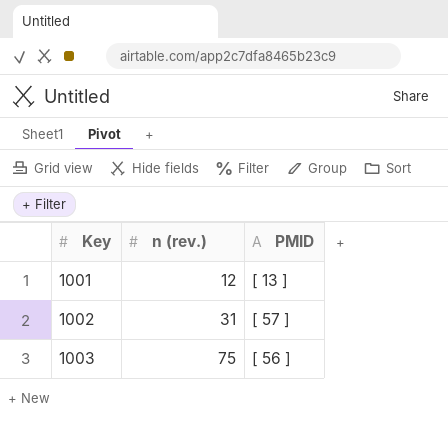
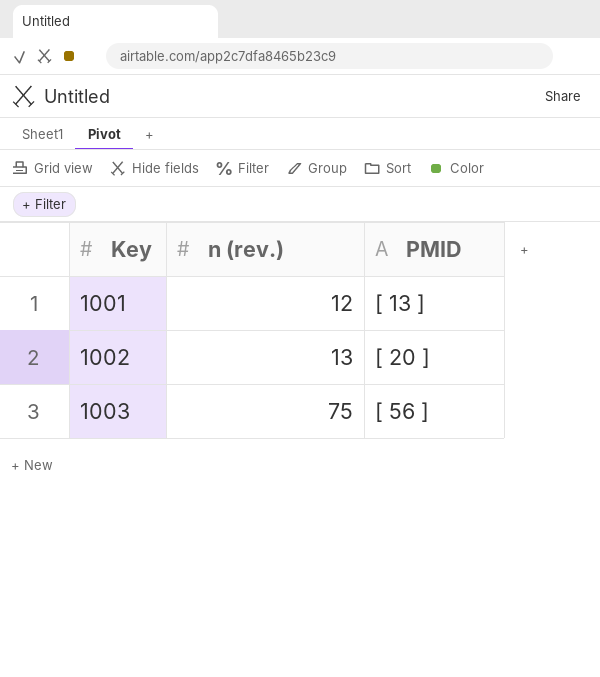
1002 | n (rev.): 31 -> 13
1002 | PMID: [ 57 ] -> [ 20 ]

